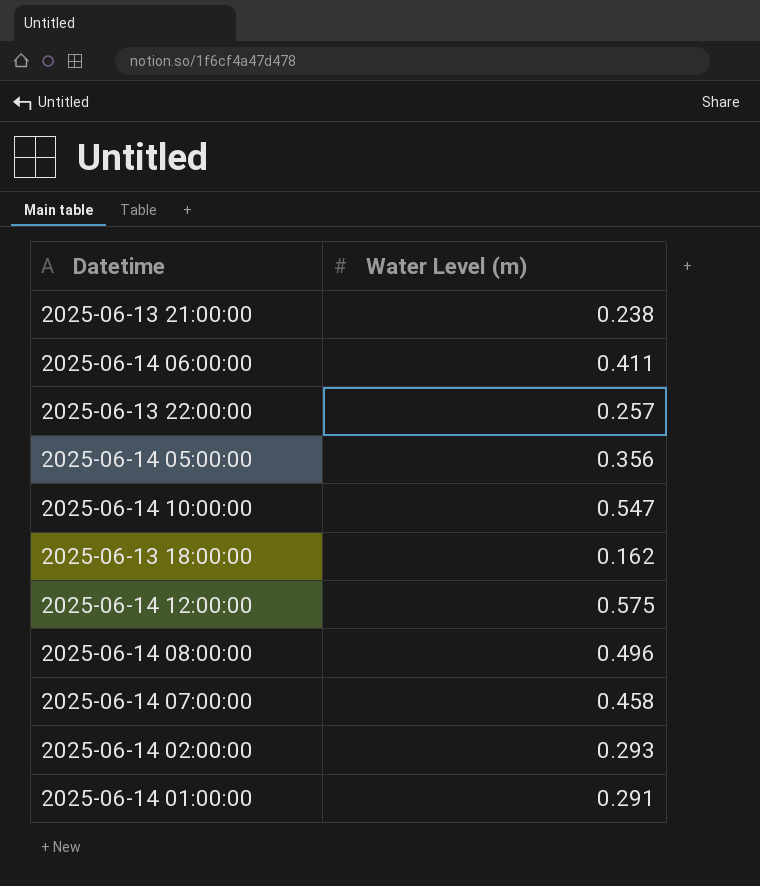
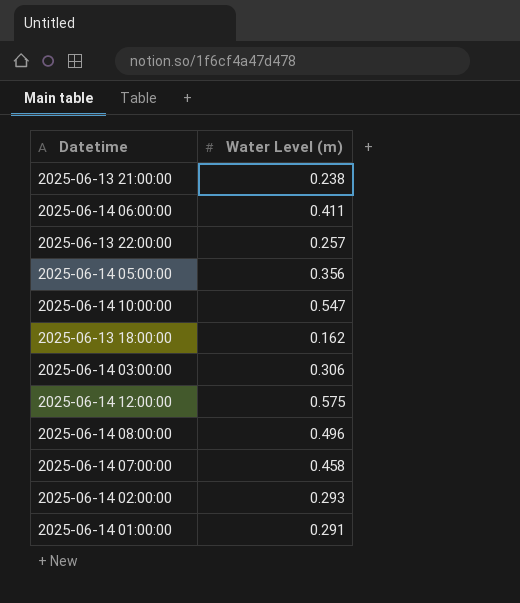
row 2025-06-14 03:00:00: none -> 0.306

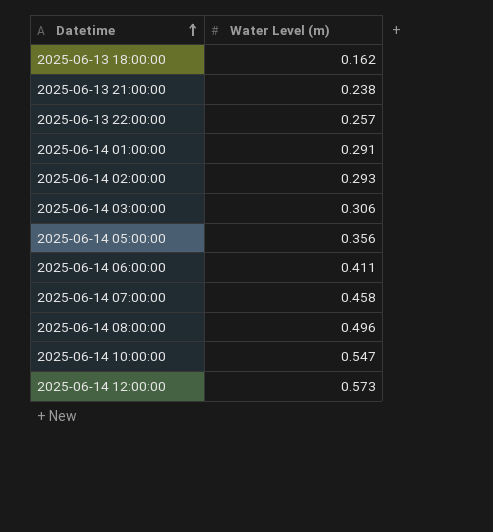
row order: none -> Datetime ascending
2025-06-14 12:00:00 | Water Level (m): 0.575 -> 0.573

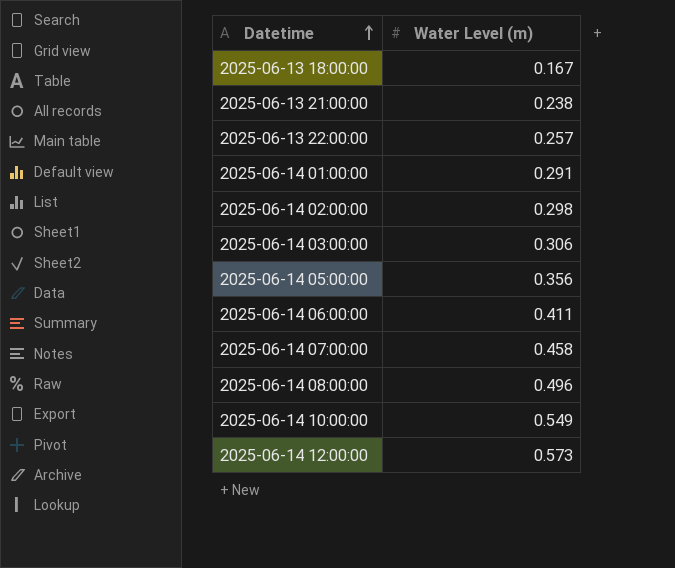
2025-06-13 18:00:00 | Water Level (m): 0.162 -> 0.167
2025-06-14 02:00:00 | Water Level (m): 0.293 -> 0.298
2025-06-14 10:00:00 | Water Level (m): 0.547 -> 0.549

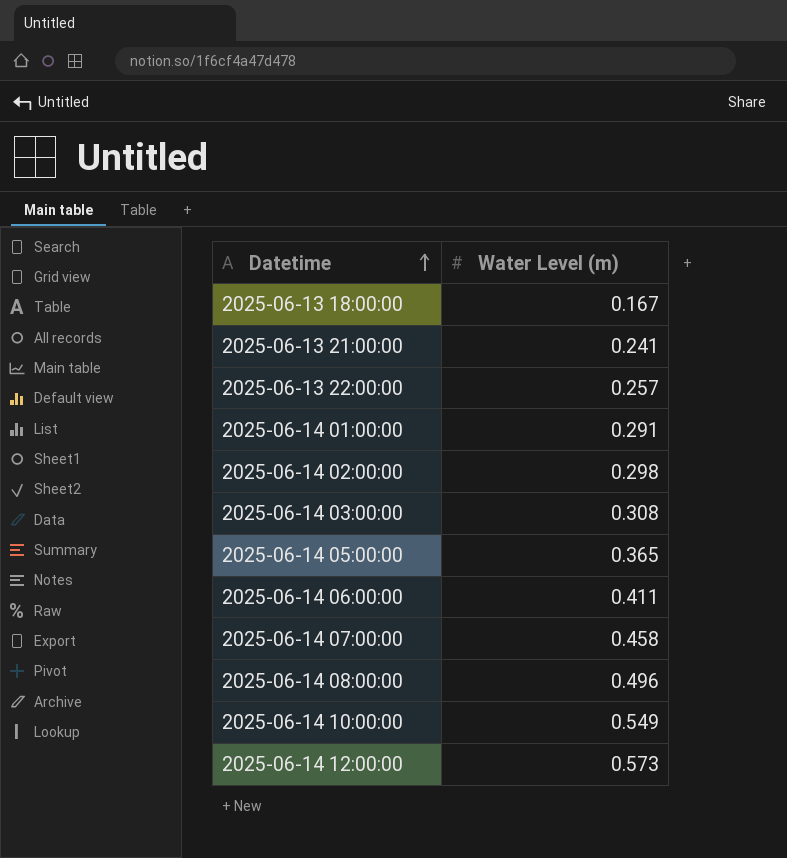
2025-06-13 21:00:00 | Water Level (m): 0.238 -> 0.241
2025-06-14 03:00:00 | Water Level (m): 0.306 -> 0.308
2025-06-14 05:00:00 | Water Level (m): 0.356 -> 0.365

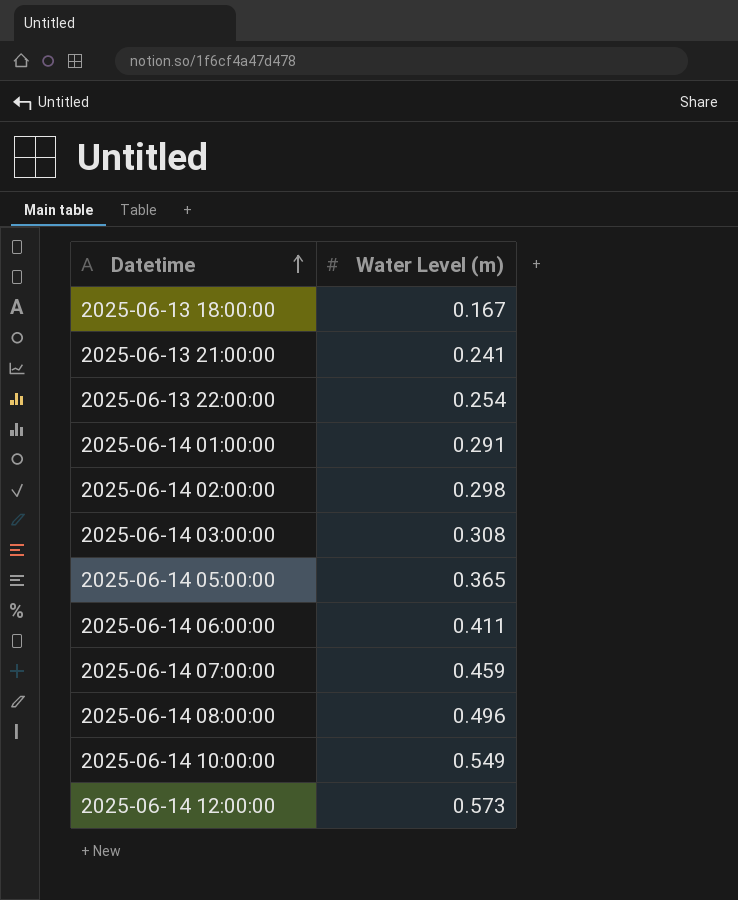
2025-06-13 22:00:00 | Water Level (m): 0.257 -> 0.254
2025-06-14 07:00:00 | Water Level (m): 0.458 -> 0.459

